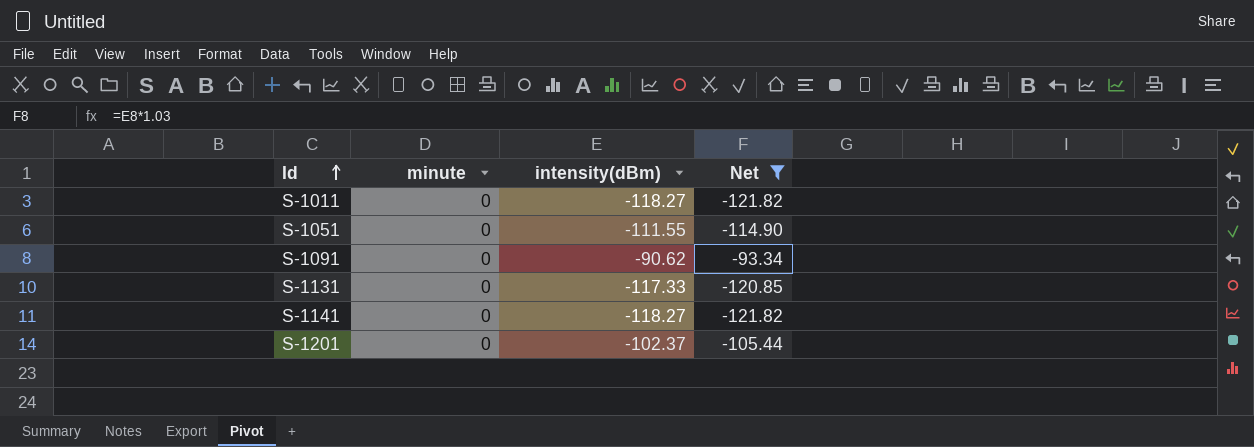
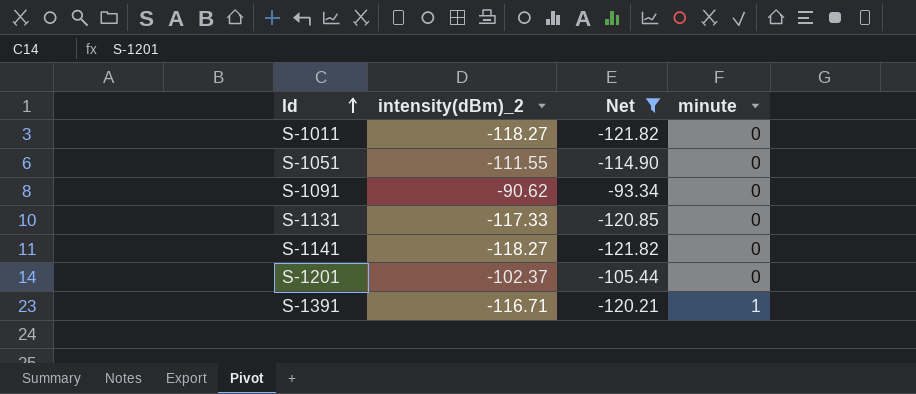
column name: intensity(dBm) -> intensity(dBm)_2
column minute | position: 2 -> 4
row S-1391: none -> -116.71 | -120.21 | 1

